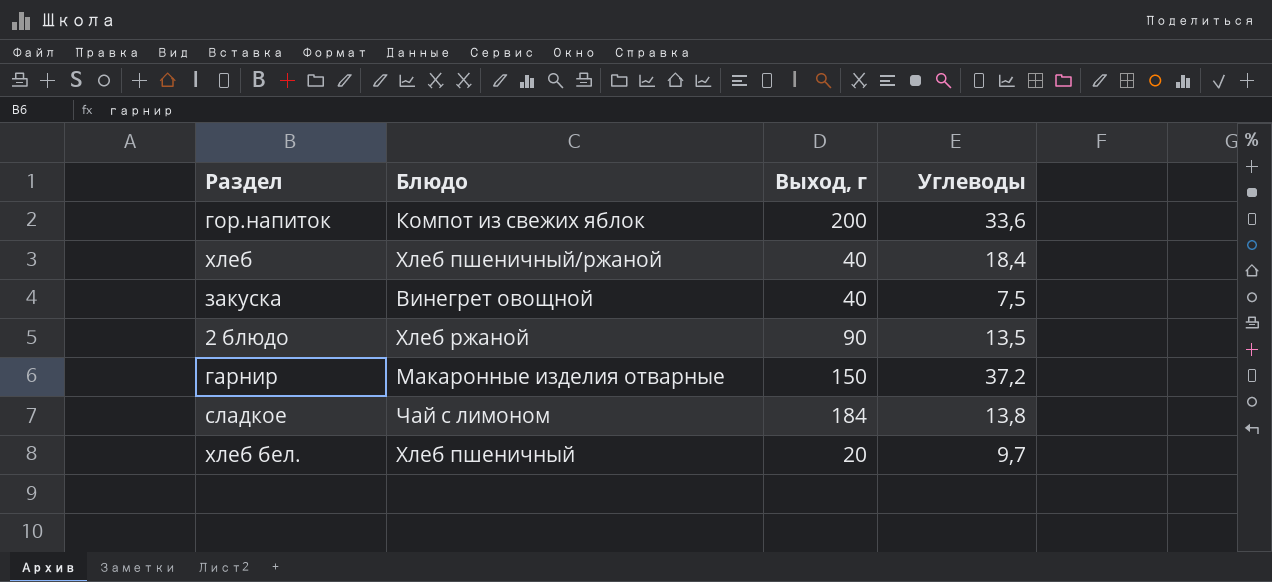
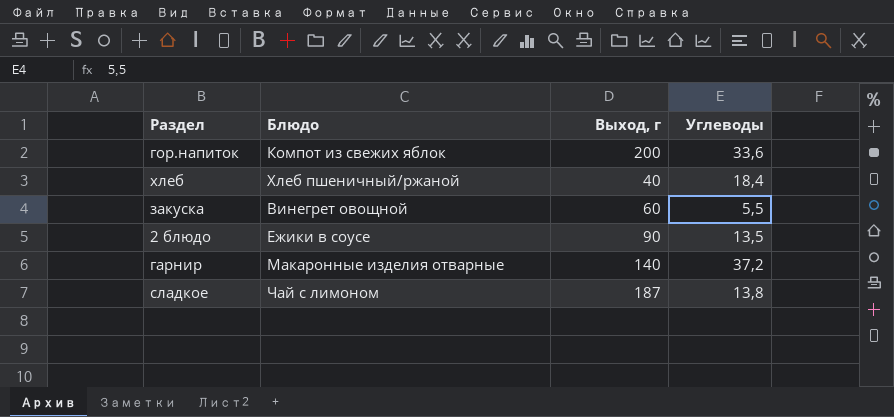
row хлеб бел.: Хлеб пшеничный | 20 | 9,7 -> none
закуска | Выход, г: 40 -> 60
закуска | Углеводы: 7,5 -> 5,5
2 блюдо | Блюдо: Хлеб ржаной -> Ежики в соусе
гарнир | Выход, г: 150 -> 140
сладкое | Выход, г: 184 -> 187

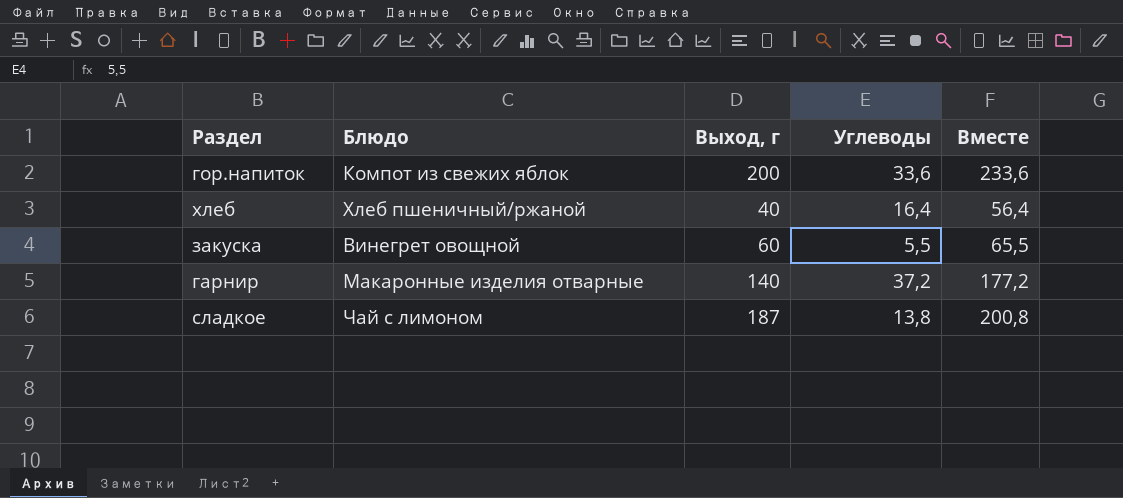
column Вместе | formula: none -> [Выход, г] + [Углеводы]
row 2 блюдо: Ежики в соусе | 90 | 13,5 -> none
хлеб | Углеводы: 18,4 -> 16,4

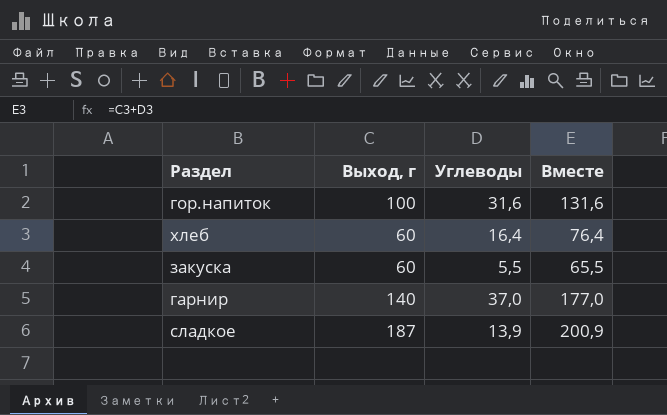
column Блюдо | position: 2 -> none
гор.напиток | Выход, г: 200 -> 100
гор.напиток | Углеводы: 33,6 -> 31,6
гор.напиток | Вместе: 233,6 -> 131,6
хлеб | Выход, г: 40 -> 60
хлеб | Вместе: 56,4 -> 76,4
гарнир | Углеводы: 37,2 -> 37,0
гарнир | Вместе: 177,2 -> 177,0
сладкое | Углеводы: 13,8 -> 13,9
сладкое | Вместе: 200,8 -> 200,9

